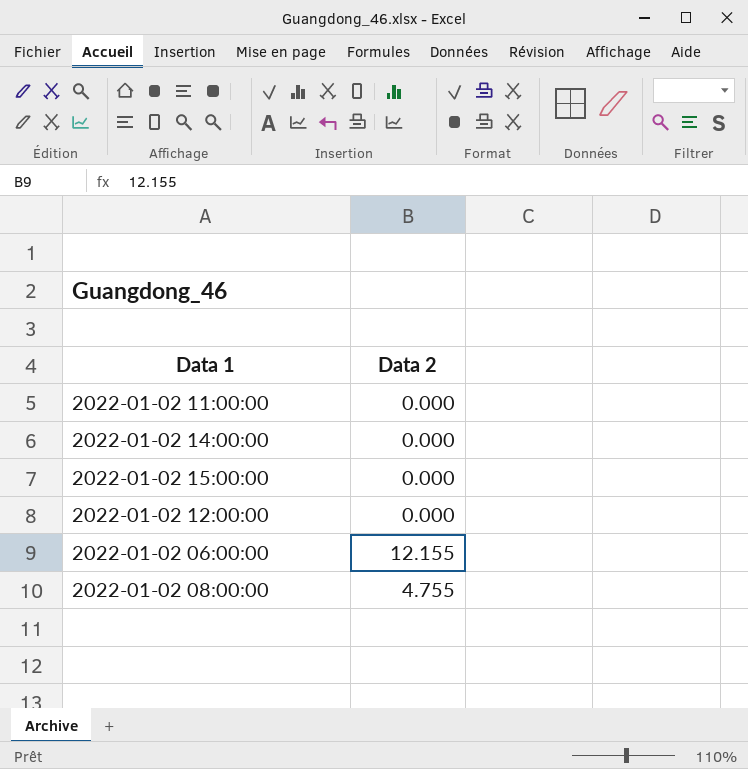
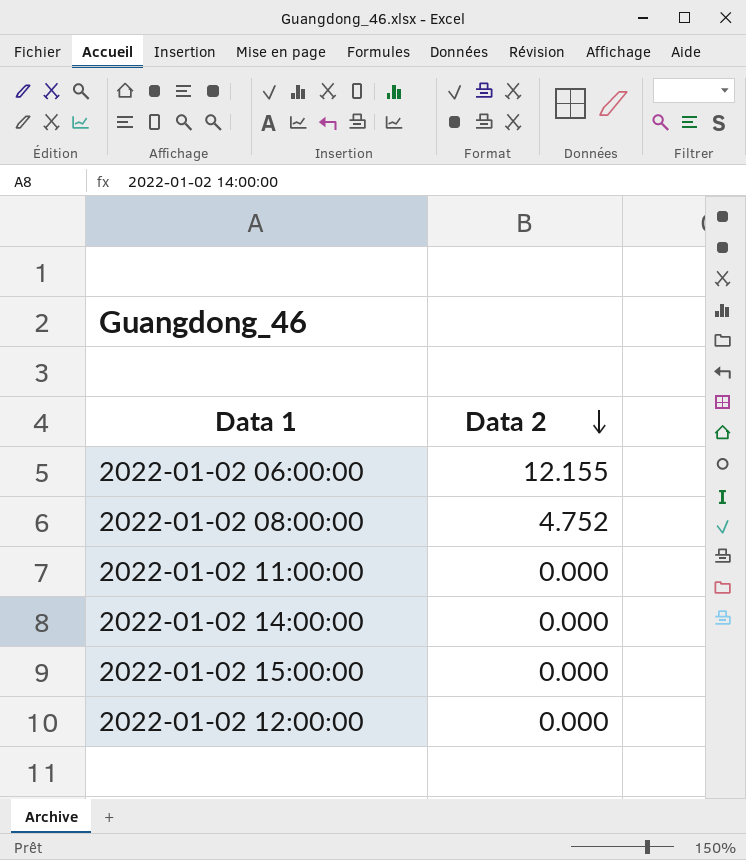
row order: none -> Data 2 descending
2022-01-02 08:00:00 | Data 2: 4.755 -> 4.752

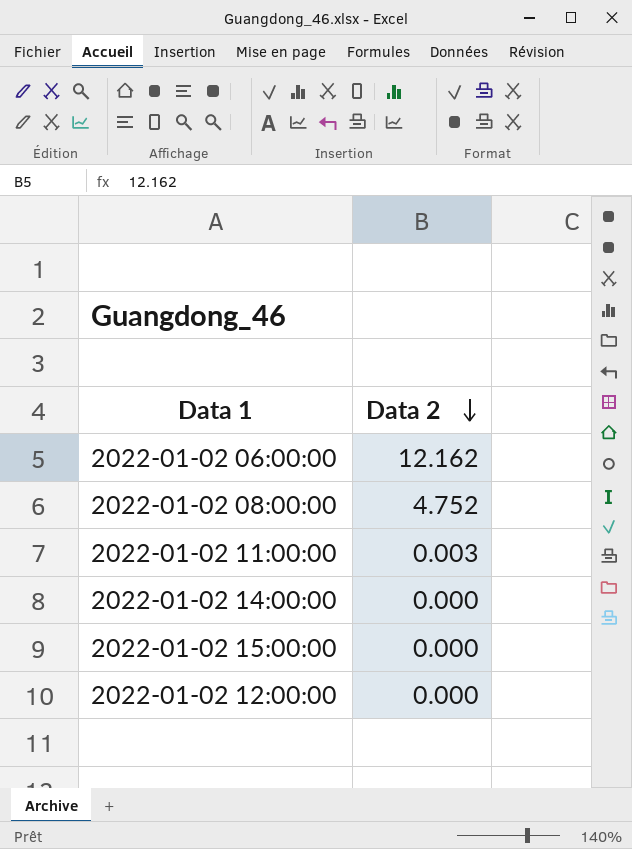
2022-01-02 06:00:00 | Data 2: 12.155 -> 12.162
2022-01-02 11:00:00 | Data 2: 0.000 -> 0.003

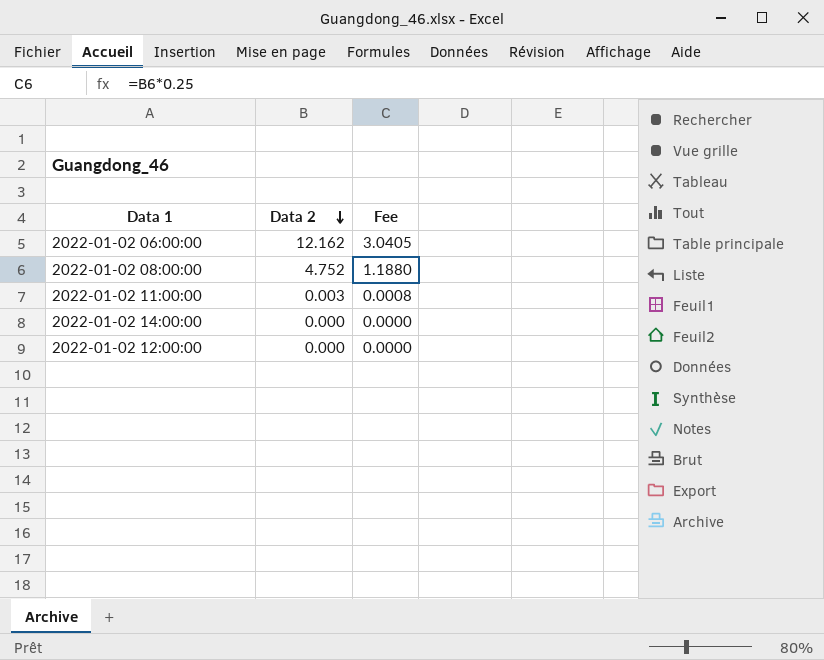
column Fee | formula: none -> [Data 2] * 0.25
row 2022-01-02 15:00:00: 0.000 -> none

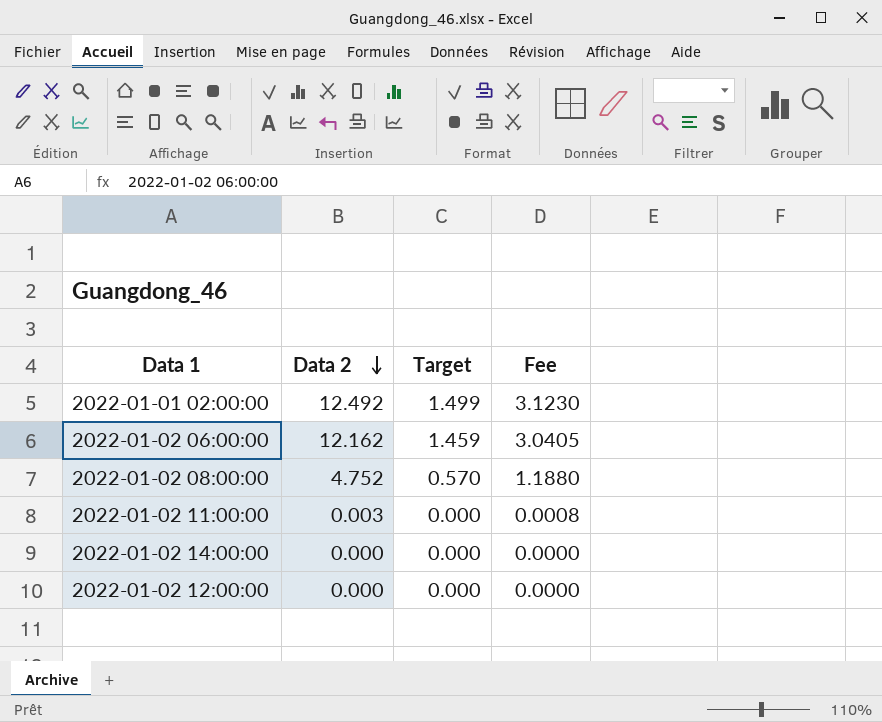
column Target | formula: none -> [Data 2] * 0.12
row 2022-01-01 02:00:00: none -> 12.492 | 1.499 | 3.1230

